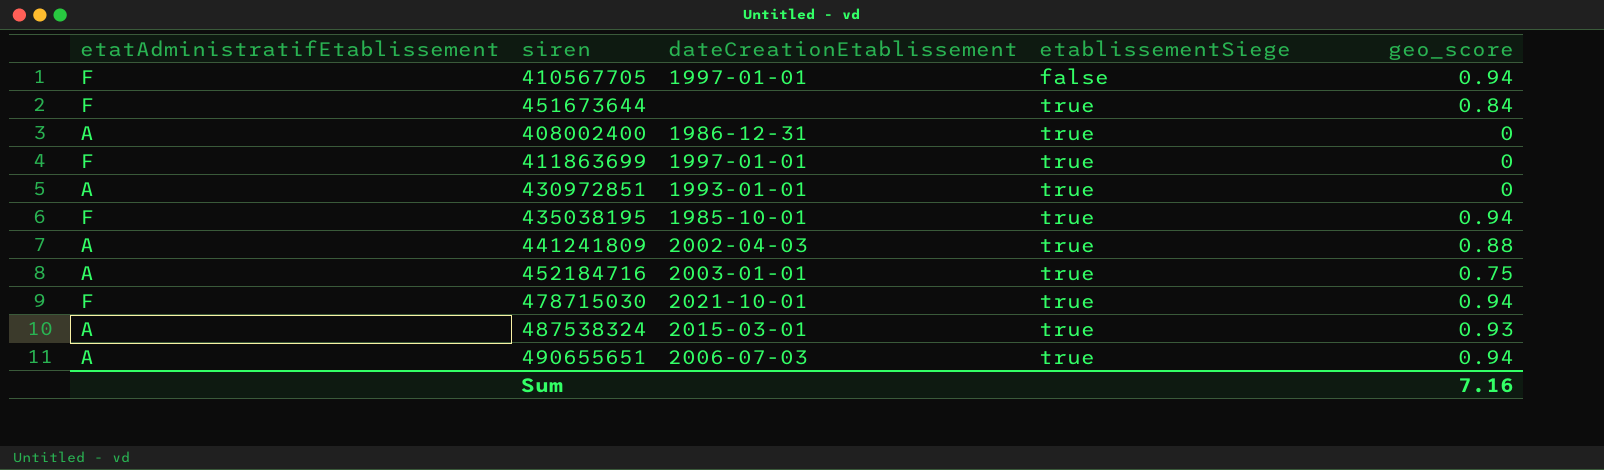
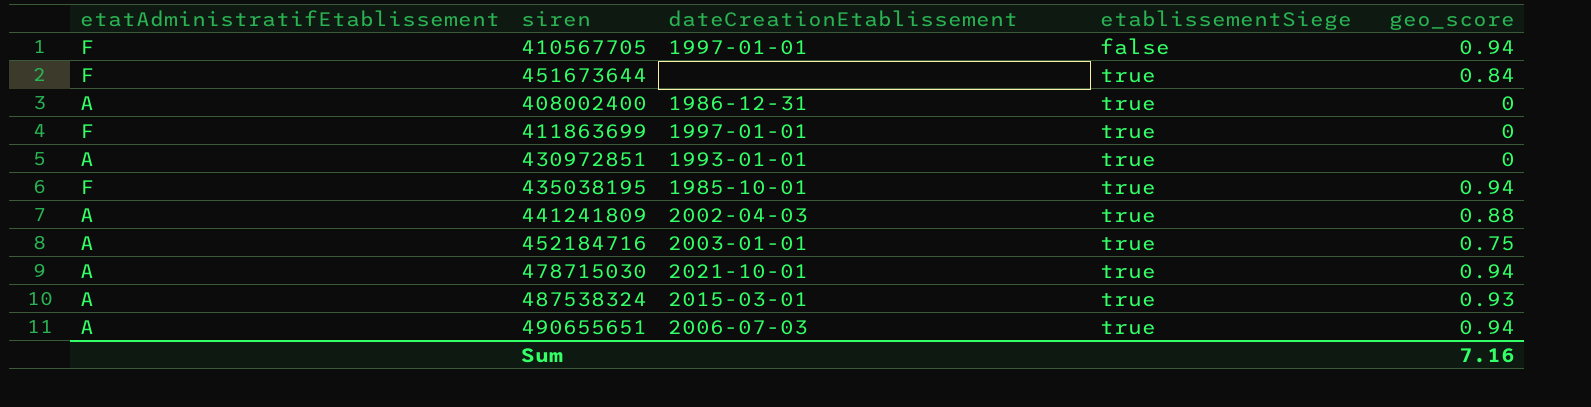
478715030 | etatAdministratifEtablissement: F -> A

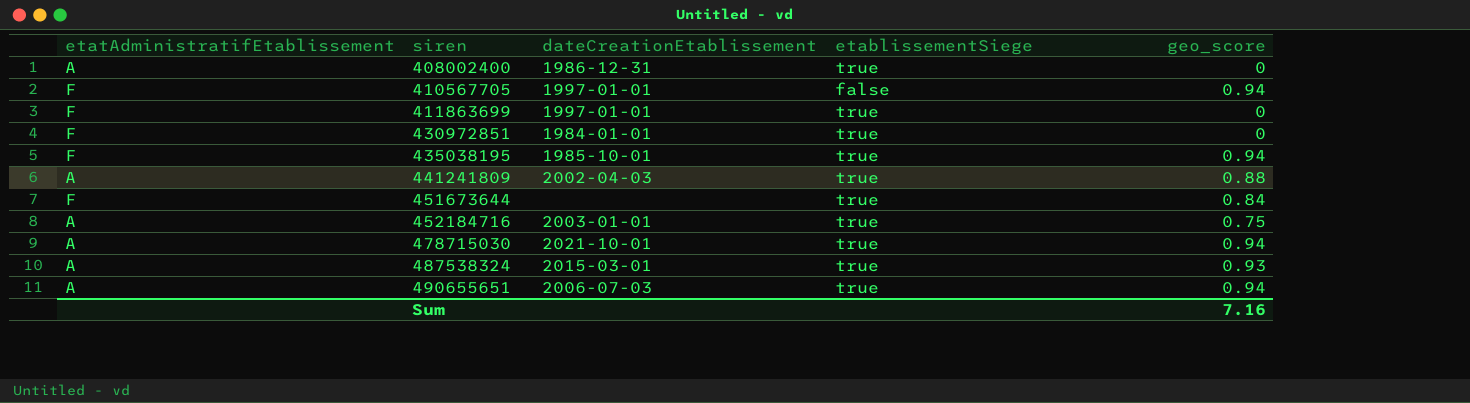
row order: etablissementSiege ascending -> siren ascending
430972851 | etatAdministratifEtablissement: A -> F
430972851 | dateCreationEtablissement: 1993-01-01 -> 1984-01-01

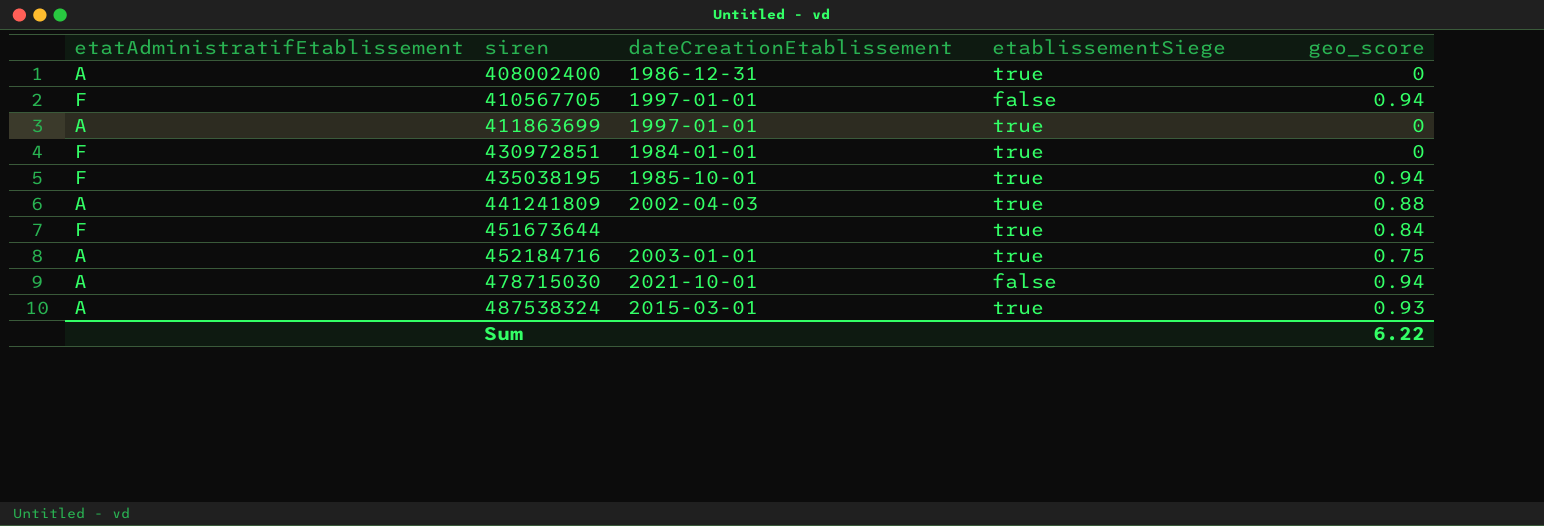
row 490655651: A | 2006-07-03 | true | 0.94 -> none
411863699 | etatAdministratifEtablissement: F -> A
478715030 | etablissementSiege: true -> false
Sum | geo_score: 7.16 -> 6.22

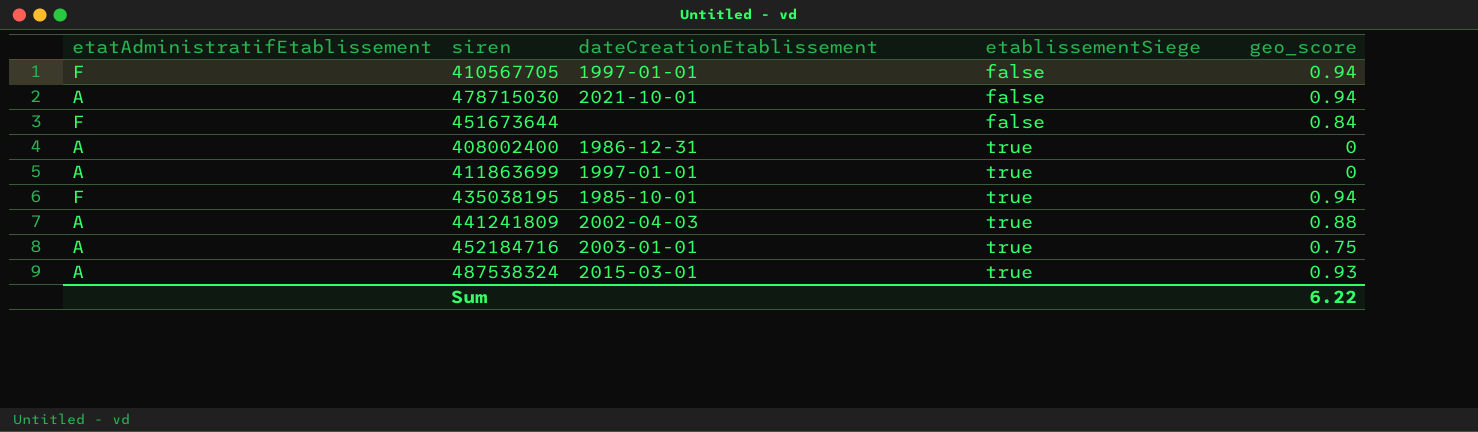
row order: siren ascending -> etablissementSiege ascending
row 430972851: F | 1984-01-01 | true | 0 -> none
451673644 | etablissementSiege: true -> false

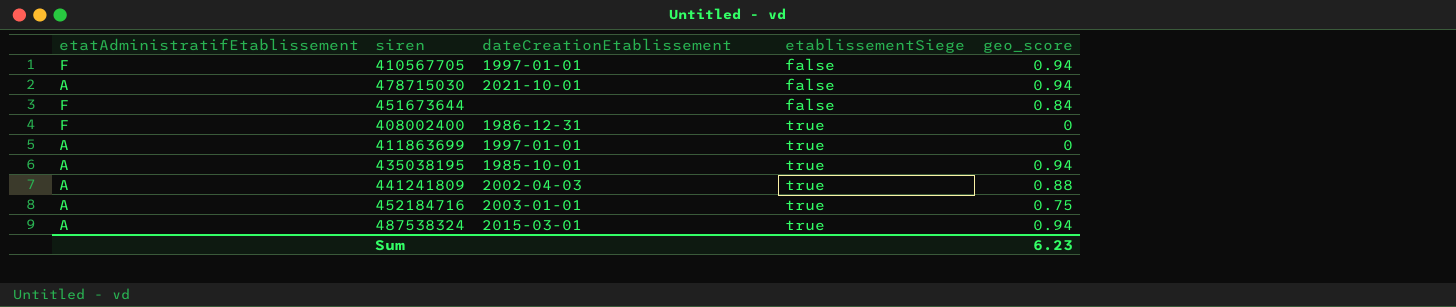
408002400 | etatAdministratifEtablissement: A -> F
435038195 | etatAdministratifEtablissement: F -> A
487538324 | geo_score: 0.93 -> 0.94
Sum | geo_score: 6.22 -> 6.23

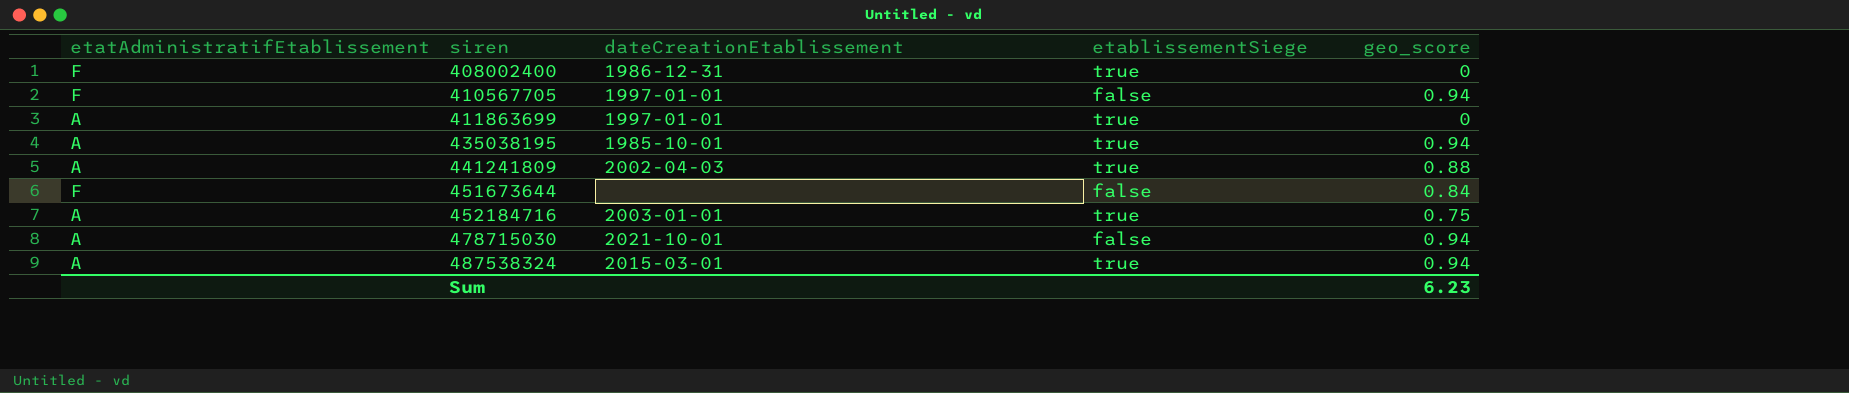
row order: etablissementSiege ascending -> siren ascending

